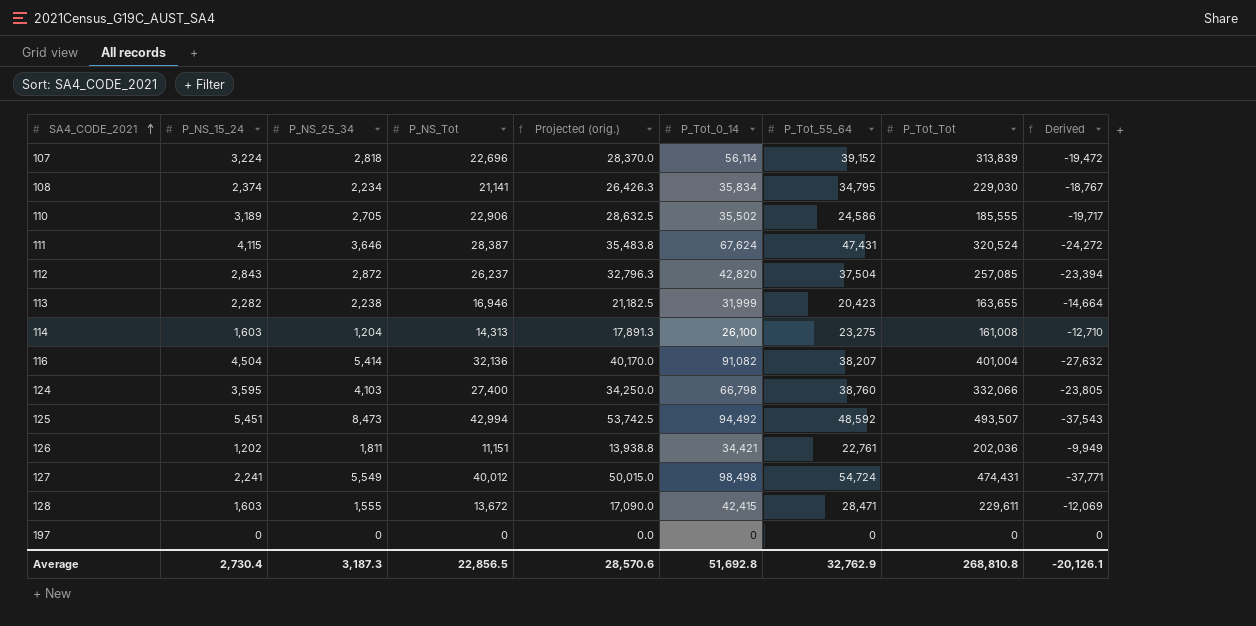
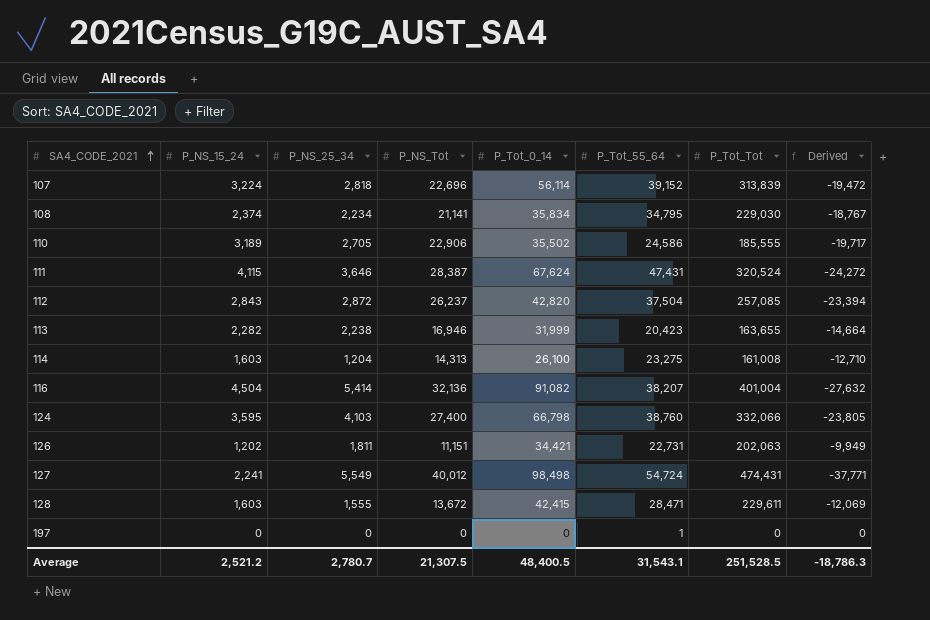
column Projected (orig.) | formula: [P_NS_Tot] * 1.25 -> none
row 125: 5,451 | 8,473 | 42,994 | 53,742.5 | 94,492 | 48,592 | 493,507 | -37,543 -> none
126 | P_Tot_55_64: 22,761 -> 22,731
126 | P_Tot_Tot: 202,036 -> 202,063
197 | P_Tot_55_64: 0 -> 1
Average | P_NS_15_24: 2,730.4 -> 2,521.2
Average | P_NS_25_34: 3,187.3 -> 2,780.7
Average | P_NS_Tot: 22,856.5 -> 21,307.5
Average | P_Tot_0_14: 51,692.8 -> 48,400.5
Average | P_Tot_55_64: 32,762.9 -> 31,543.1
Average | P_Tot_Tot: 268,810.8 -> 251,528.5
Average | Derived: -20,126.1 -> -18,786.3

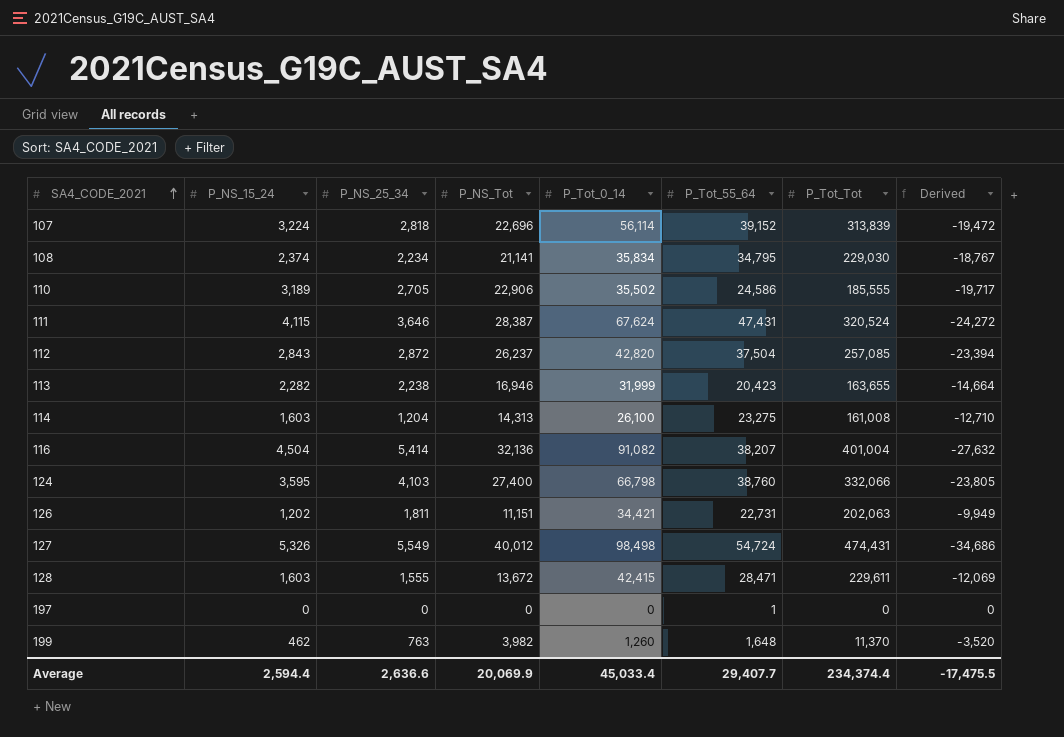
127 | P_NS_15_24: 2,241 -> 5,326
127 | Derived: -37,771 -> -34,686
row 199: none -> 462 | 763 | 3,982 | 1,260 | 1,648 | 11,370 | -3,520
Average | P_NS_15_24: 2,521.2 -> 2,594.4
Average | P_NS_25_34: 2,780.7 -> 2,636.6
Average | P_NS_Tot: 21,307.5 -> 20,069.9
Average | P_Tot_0_14: 48,400.5 -> 45,033.4
Average | P_Tot_55_64: 31,543.1 -> 29,407.7
Average | P_Tot_Tot: 251,528.5 -> 234,374.4
Average | Derived: -18,786.3 -> -17,475.5

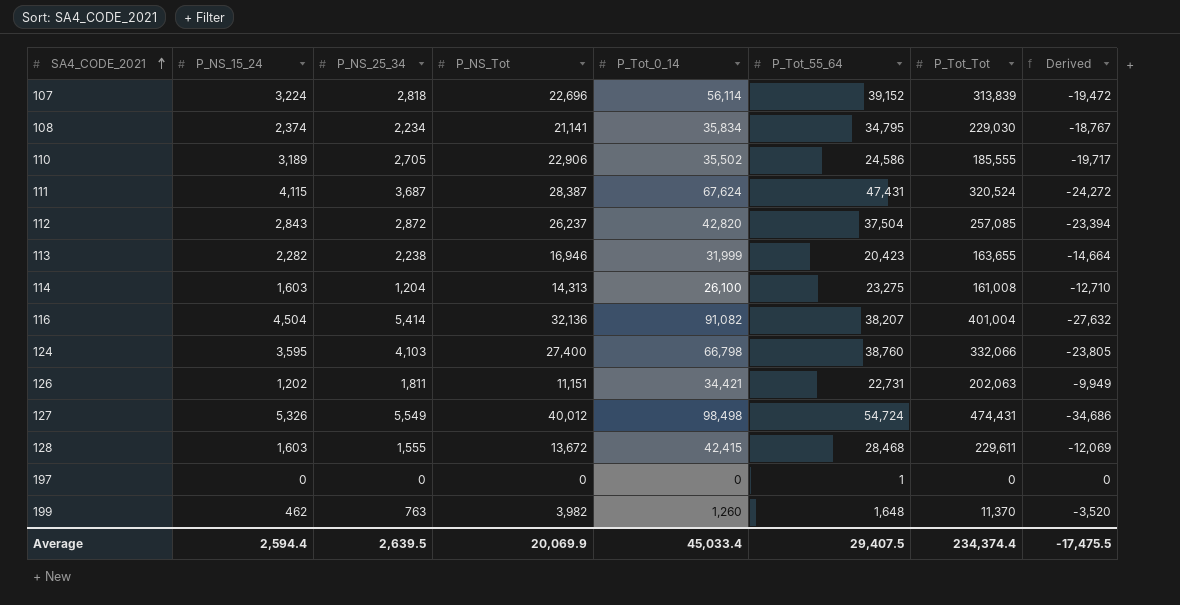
111 | P_NS_25_34: 3,646 -> 3,687
128 | P_Tot_55_64: 28,471 -> 28,468
Average | P_NS_25_34: 2,636.6 -> 2,639.5
Average | P_Tot_55_64: 29,407.7 -> 29,407.5

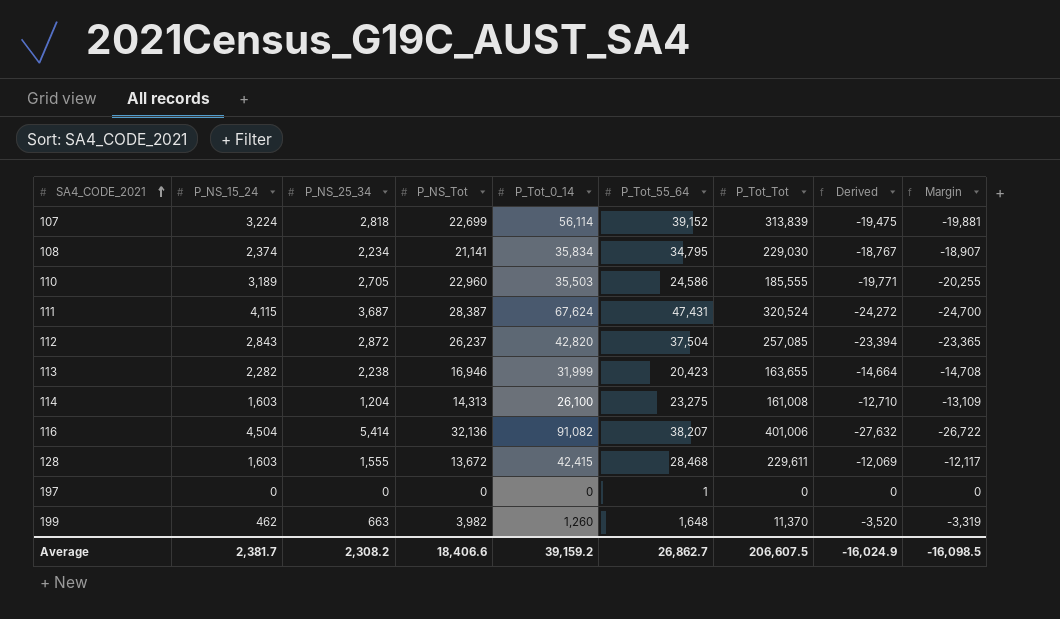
column Margin | formula: none -> [P_NS_25_34] - [P_NS_Tot]
row 124: 3,595 | 4,103 | 27,400 | 66,798 | 38,760 | 332,066 | -23,805 -> none
row 126: 1,202 | 1,811 | 11,151 | 34,421 | 22,731 | 202,063 | -9,949 -> none
row 127: 5,326 | 5,549 | 40,012 | 98,498 | 54,724 | 474,431 | -34,686 -> none
107 | P_NS_Tot: 22,696 -> 22,699
107 | Derived: -19,472 -> -19,475
110 | P_NS_Tot: 22,906 -> 22,960
110 | P_Tot_0_14: 35,502 -> 35,503
110 | Derived: -19,717 -> -19,771
116 | P_Tot_Tot: 401,004 -> 401,006
199 | P_NS_25_34: 763 -> 663
Average | P_NS_15_24: 2,594.4 -> 2,381.7
Average | P_NS_25_34: 2,639.5 -> 2,308.2
Average | P_NS_Tot: 20,069.9 -> 18,406.6
Average | P_Tot_0_14: 45,033.4 -> 39,159.2
Average | P_Tot_55_64: 29,407.5 -> 26,862.7
Average | P_Tot_Tot: 234,374.4 -> 206,607.5
Average | Derived: -17,475.5 -> -16,024.9

